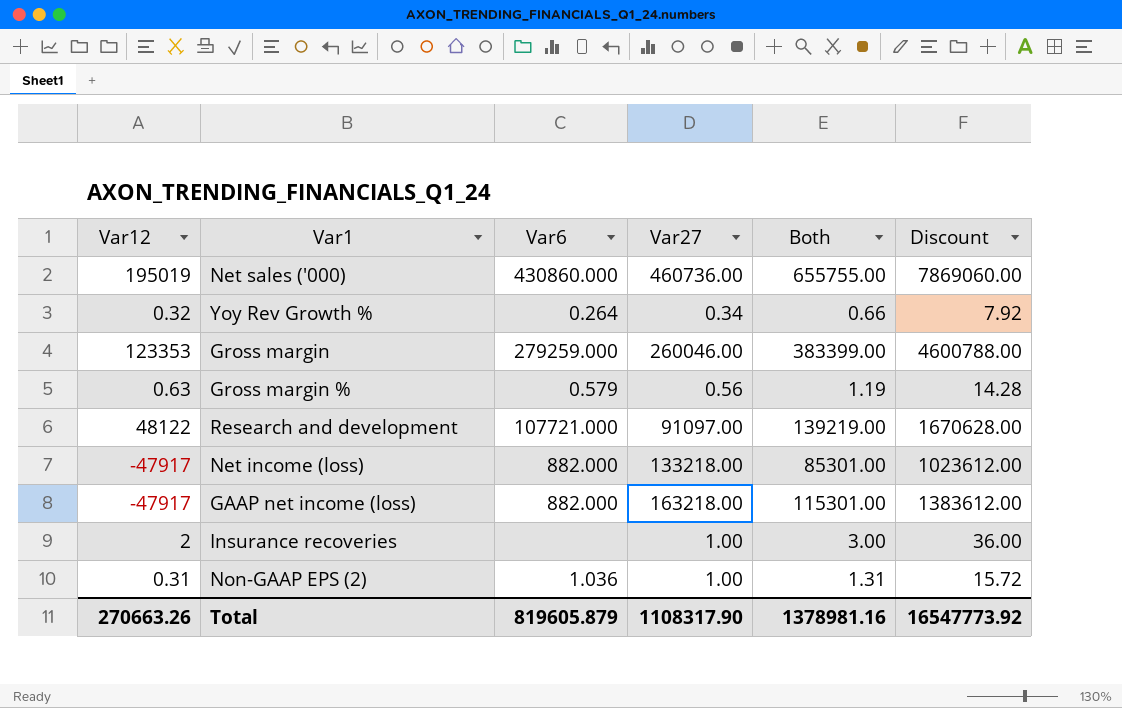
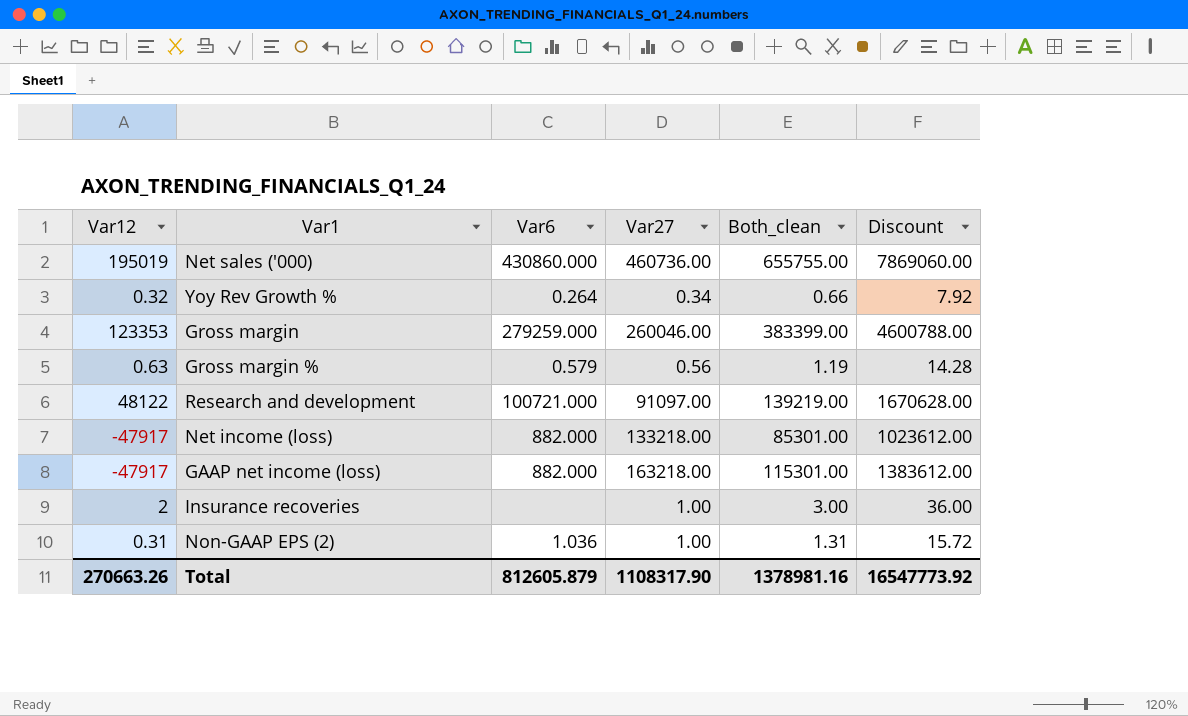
column name: Both -> Both_clean
Research and development | Var6: 107721.000 -> 100721.000
Total | Var6: 819605.879 -> 812605.879

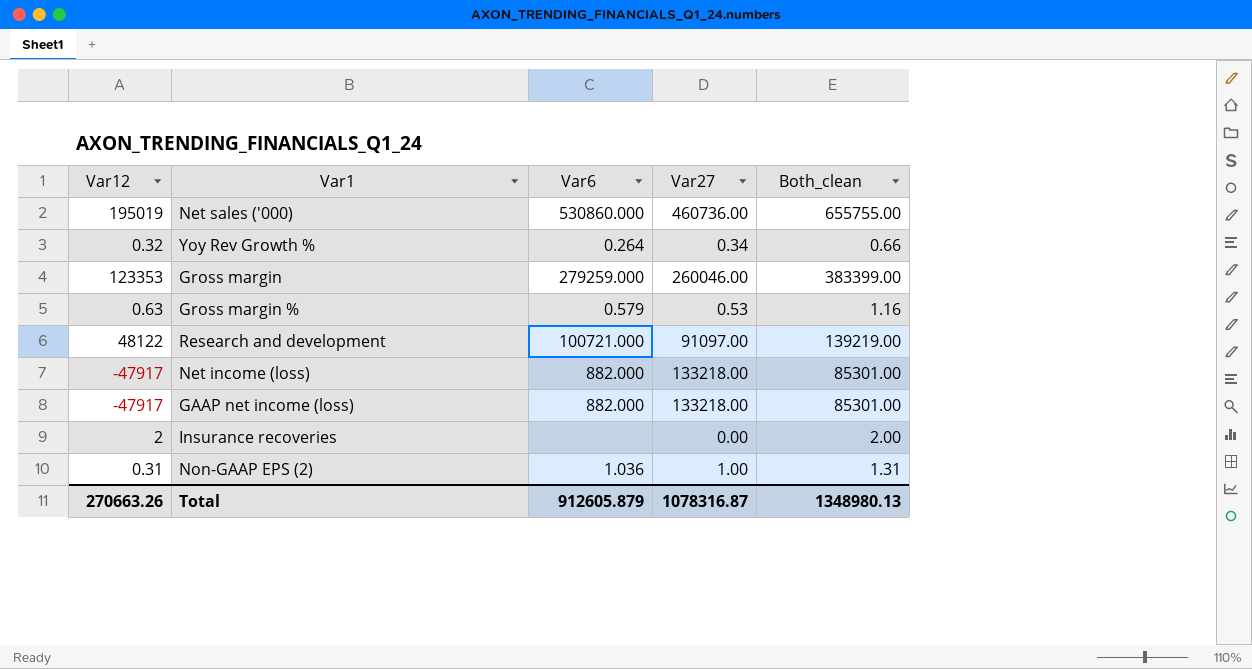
column Discount | formula: [Both_clean] * 12 -> none
Net sales ('000) | Var6: 430860.000 -> 530860.000
Gross margin % | Var27: 0.56 -> 0.53
Gross margin % | Both_clean: 1.19 -> 1.16
GAAP net income (loss) | Var27: 163218.00 -> 133218.00
GAAP net income (loss) | Both_clean: 115301.00 -> 85301.00
Insurance recoveries | Var27: 1.00 -> 0.00
Insurance recoveries | Both_clean: 3.00 -> 2.00
Total | Var6: 812605.879 -> 912605.879
Total | Var27: 1108317.90 -> 1078316.87
Total | Both_clean: 1378981.16 -> 1348980.13

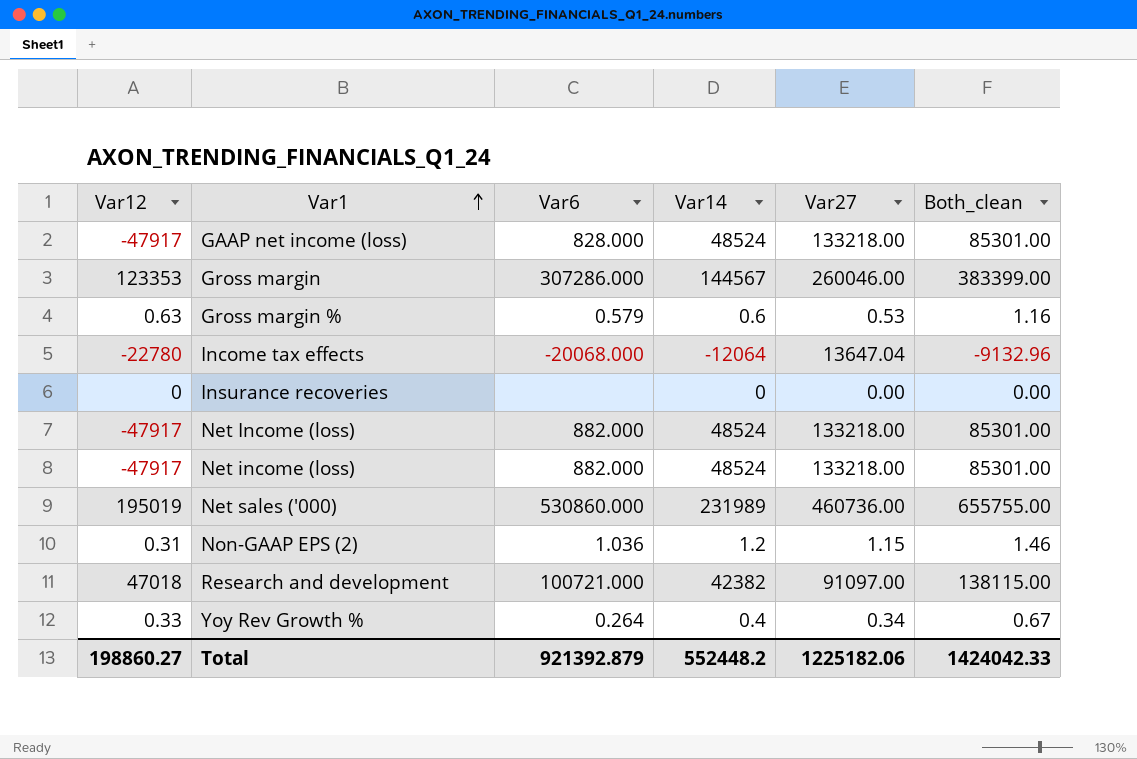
row order: none -> Var1 ascending
column Var14 | position: none -> 4
GAAP net income (loss) | Var6: 882.000 -> 828.000
Gross margin | Var6: 279259.000 -> 307286.000
row Income tax effects: none -> -22780 | -20068.000 | -12064 | 13647.04 | -9132.96
Insurance recoveries | Var12: 2 -> 0
Insurance recoveries | Both_clean: 2.00 -> 0.00
row Net Income (loss): none -> -47917 | 882.000 | 48524 | 133218.00 | 85301.00
Non-GAAP EPS (2) | Var27: 1.00 -> 1.15
Non-GAAP EPS (2) | Both_clean: 1.31 -> 1.46
Research and development | Var12: 48122 -> 47018
Research and development | Both_clean: 139219.00 -> 138115.00
Yoy Rev Growth % | Var12: 0.32 -> 0.33
Yoy Rev Growth % | Both_clean: 0.66 -> 0.67
Total | Var12: 270663.26 -> 198860.27
Total | Var6: 912605.879 -> 921392.879
Total | Var27: 1078316.87 -> 1225182.06
Total | Both_clean: 1348980.13 -> 1424042.33

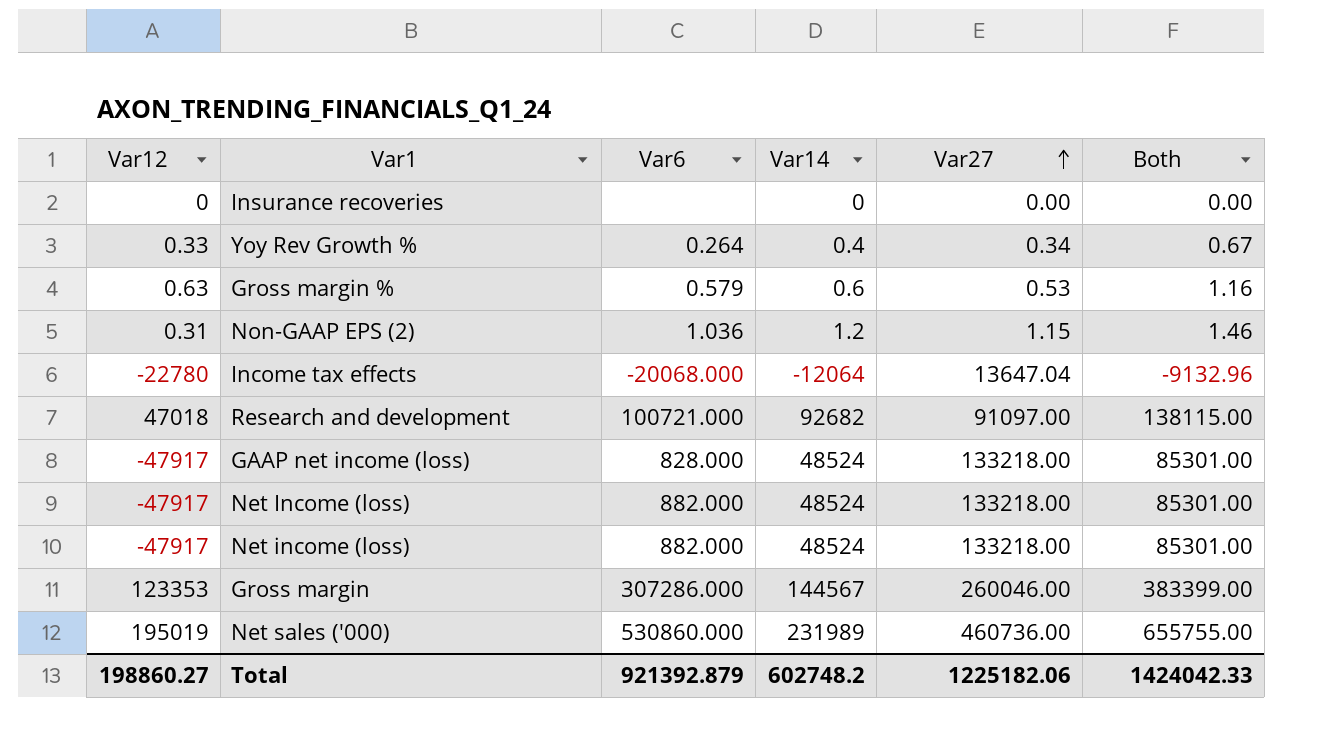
row order: Var1 ascending -> Var27 ascending
column name: Both_clean -> Both
Research and development | Var14: 42382 -> 92682
Total | Var14: 552448.2 -> 602748.2

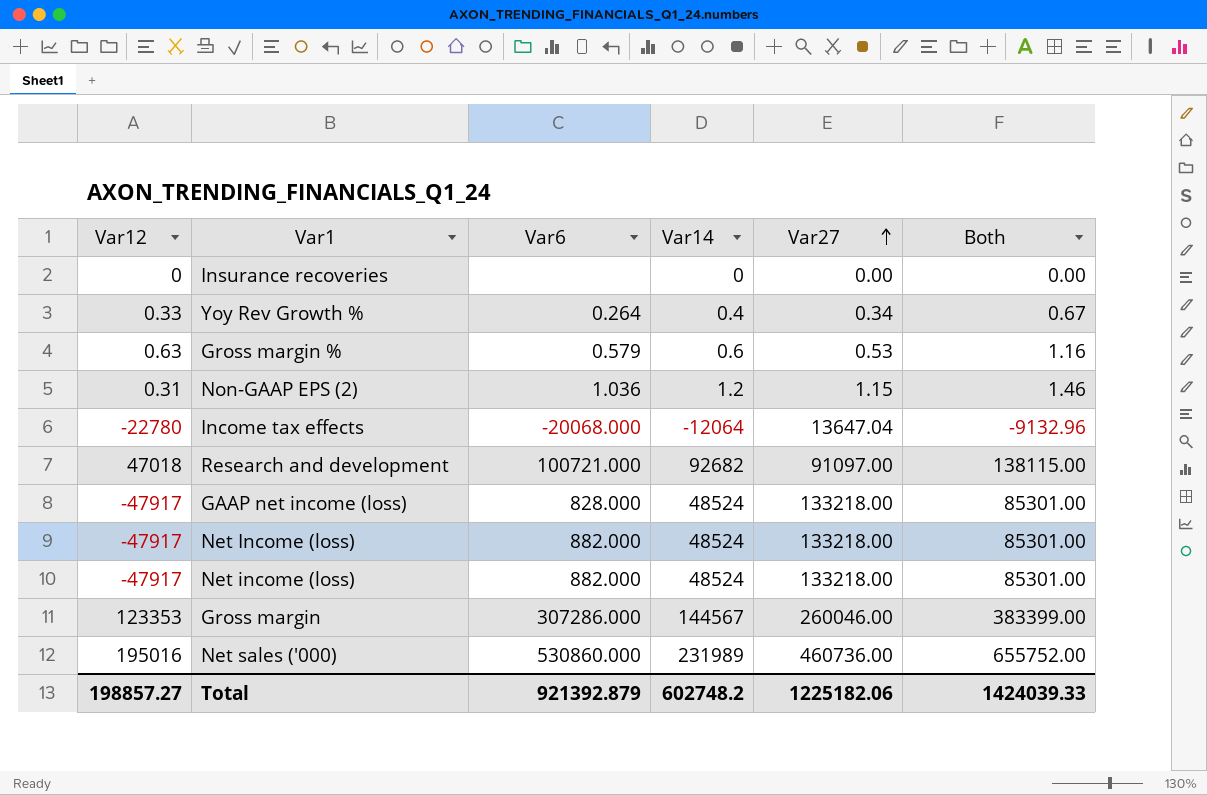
Net sales ('000) | Var12: 195019 -> 195016
Net sales ('000) | Both: 655755.00 -> 655752.00
Total | Var12: 198860.27 -> 198857.27
Total | Both: 1424042.33 -> 1424039.33

